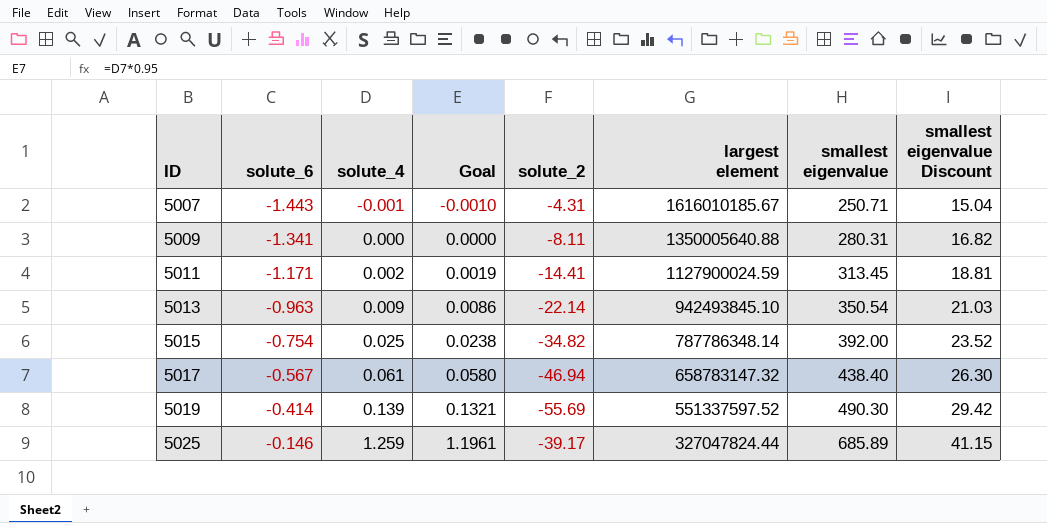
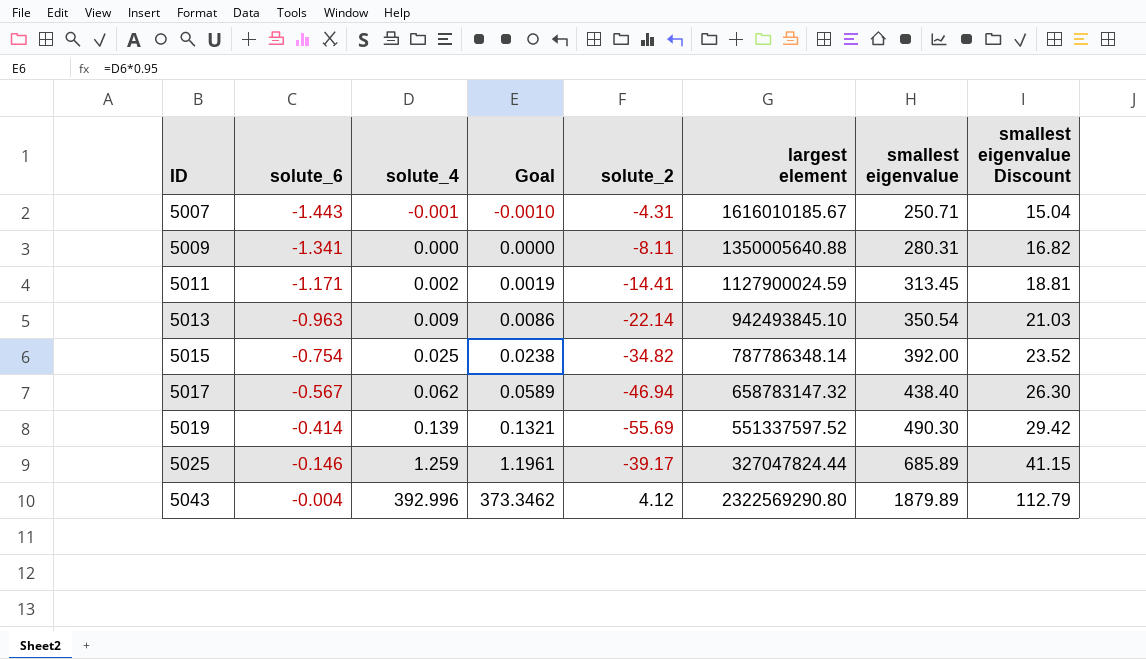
5017 | solute_4: 0.061 -> 0.062
5017 | Goal: 0.0580 -> 0.0589
row 5043: none -> -0.004 | 392.996 | 373.3462 | 4.12 | 2322569290.80 | 1879.89 | 112.79

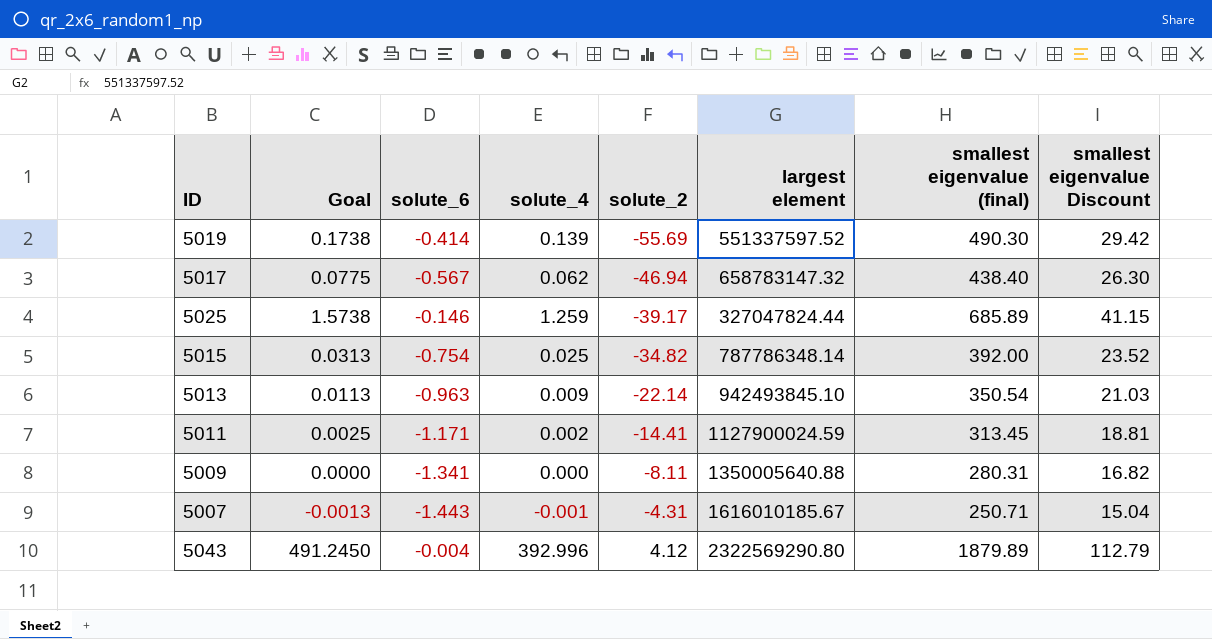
row order: ID ascending -> solute_2 ascending
column Goal | formula: [solute_4] * 0.95 -> [solute_4] * 1.25
column Goal | position: 4 -> 2
column name: smallest eigenvalue -> smallest eigenvalue (final)

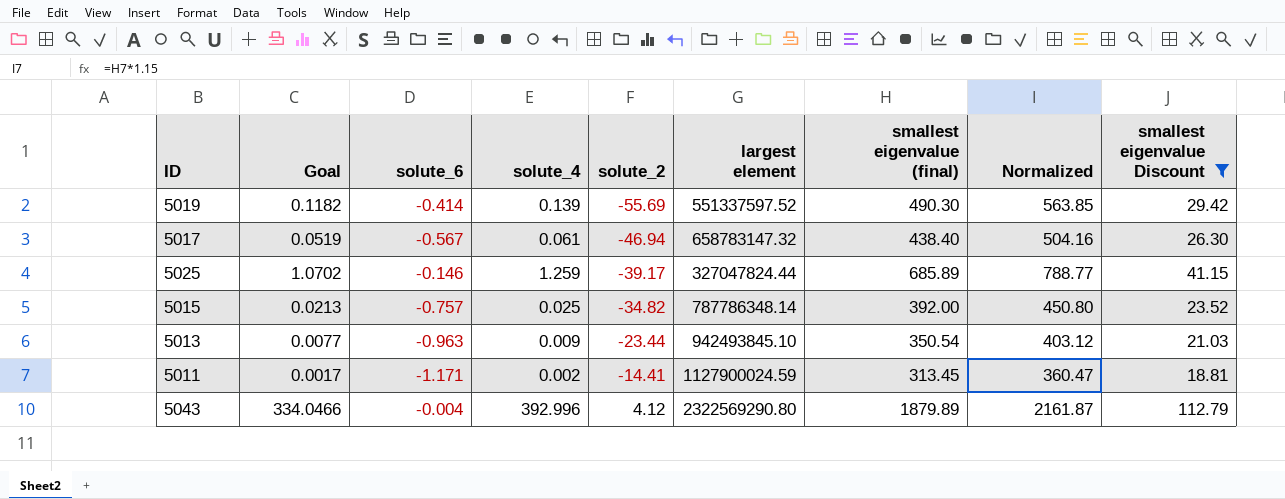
filter: none -> smallest eigenvalue Discount >= 18.81
column Goal | formula: [solute_4] * 1.25 -> [solute_4] * 0.85
column Normalized | formula: none -> [smallest eigenvalue (final)] * 1.15
5017 | solute_4: 0.062 -> 0.061
5015 | solute_6: -0.754 -> -0.757
5013 | solute_2: -22.14 -> -23.44

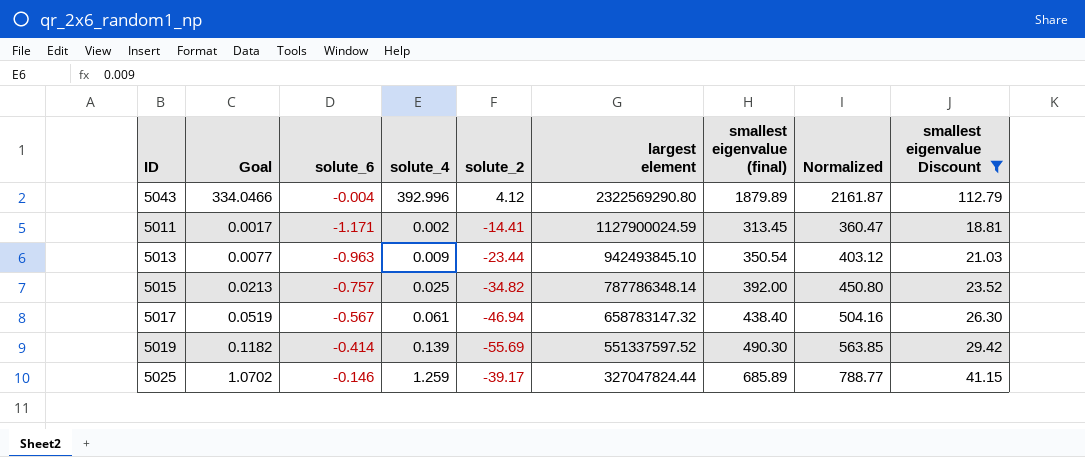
row order: solute_2 ascending -> largest element descending

